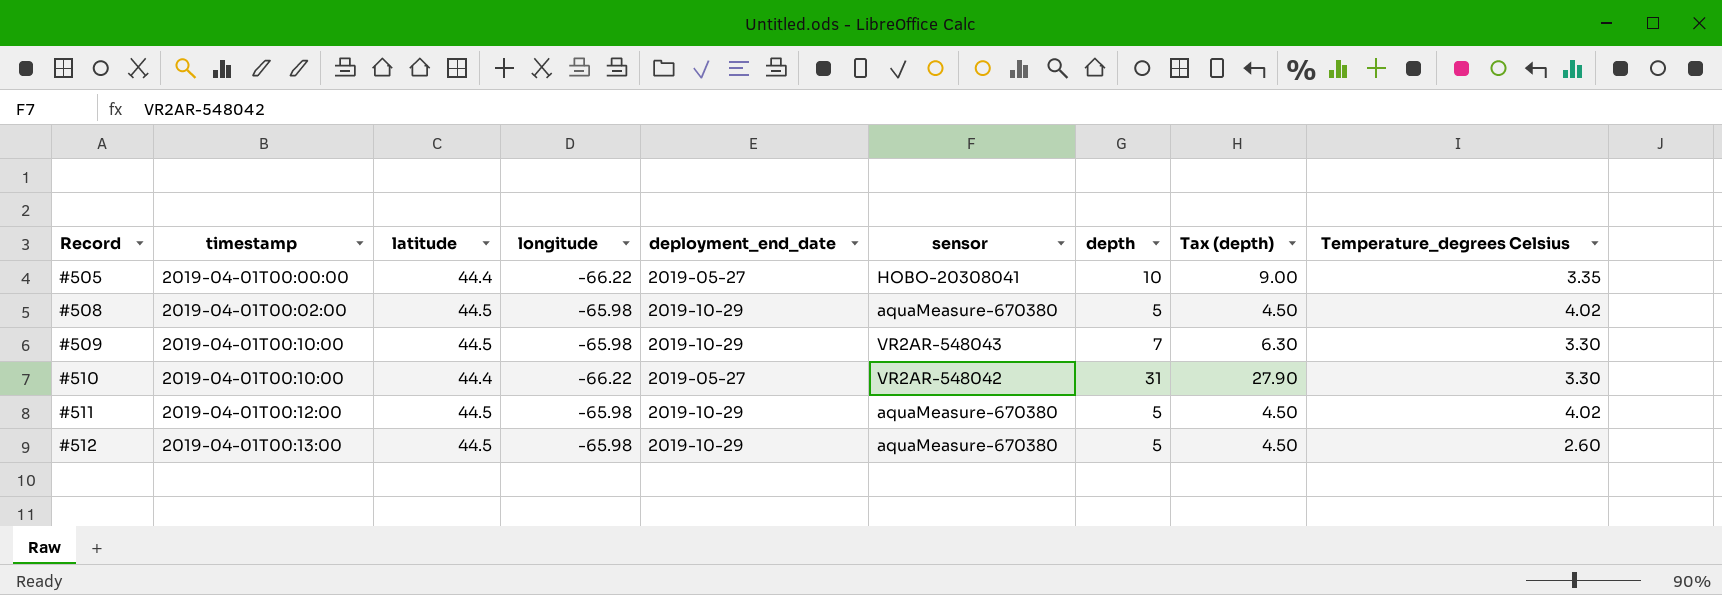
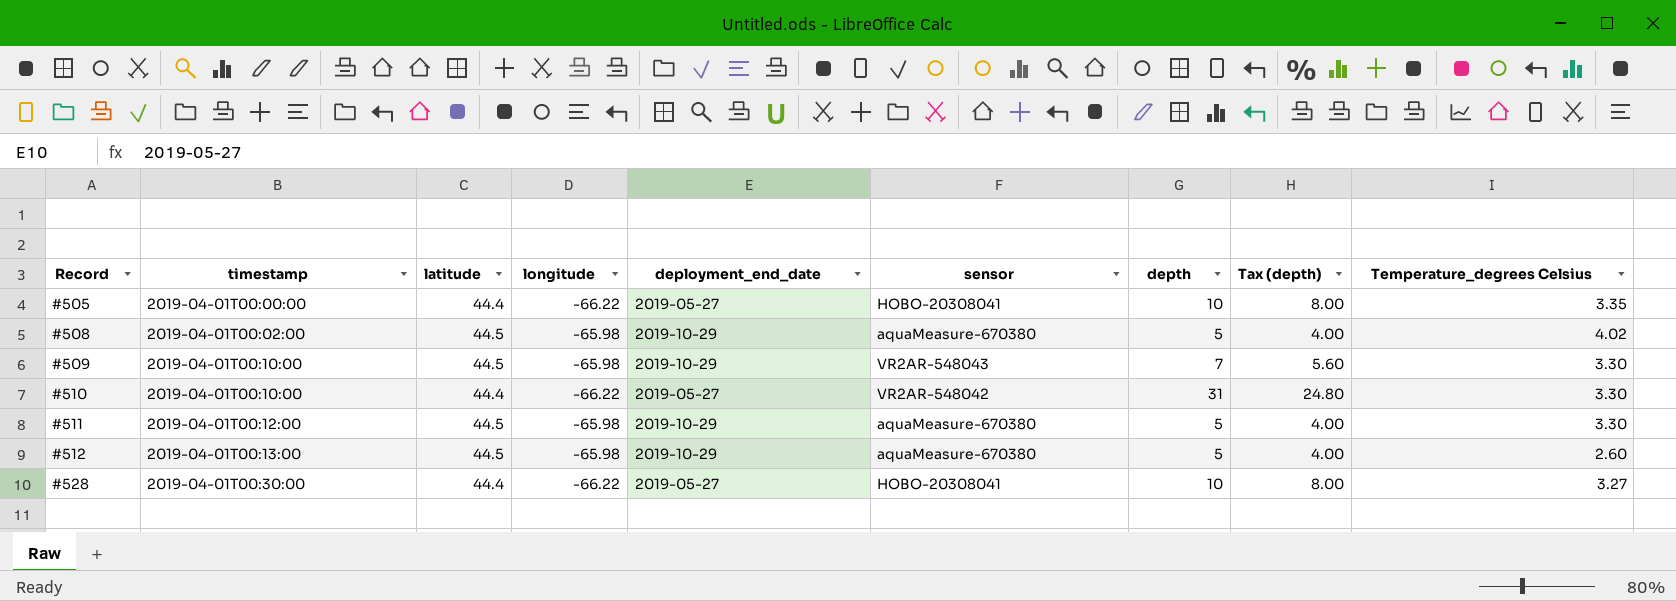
column Tax (depth) | formula: [depth] * 0.9 -> [depth] * 0.8
#511 | Temperature_degrees Celsius: 4.02 -> 3.30
row #528: none -> 2019-04-01T00:30:00 | 44.4 | -66.22 | 2019-05-27 | HOBO-20308041 | 10 | 8.00 | 3.27

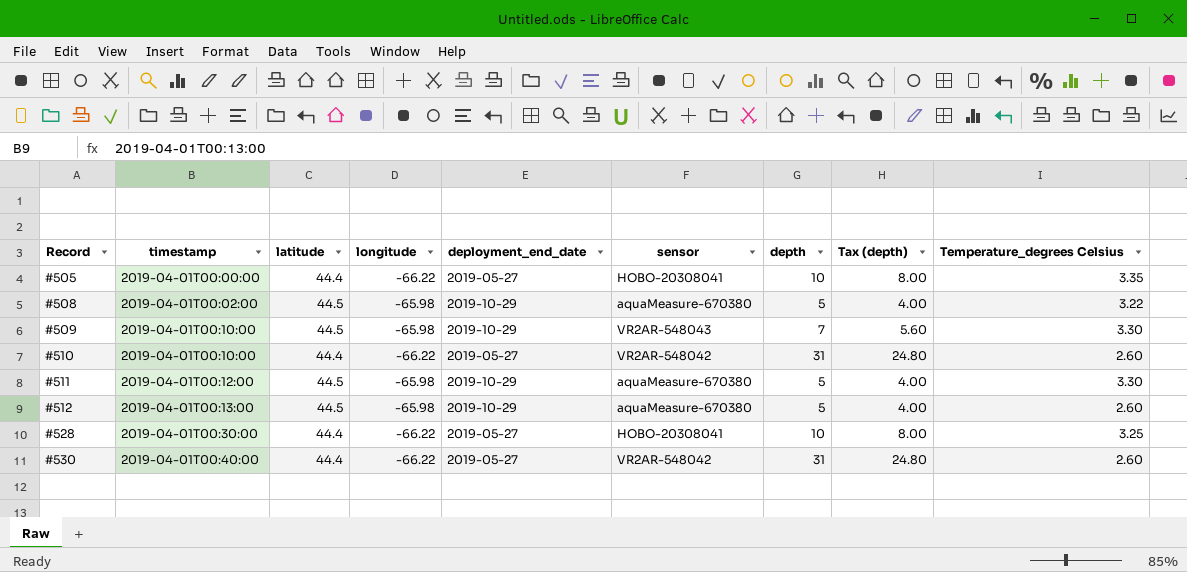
#508 | Temperature_degrees Celsius: 4.02 -> 3.22
#510 | Temperature_degrees Celsius: 3.30 -> 2.60
#528 | Temperature_degrees Celsius: 3.27 -> 3.25
row #530: none -> 2019-04-01T00:40:00 | 44.4 | -66.22 | 2019-05-27 | VR2AR-548042 | 31 | 24.80 | 2.60

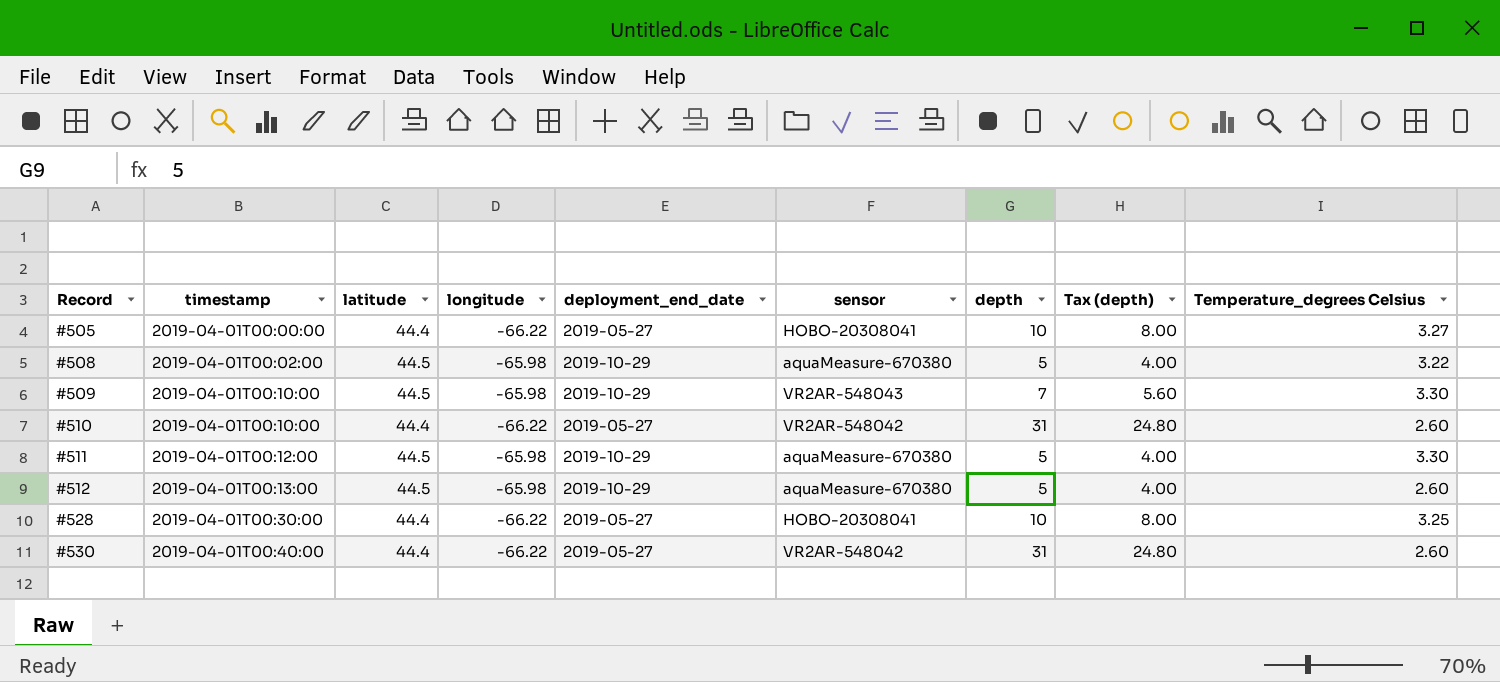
#505 | Temperature_degrees Celsius: 3.35 -> 3.27

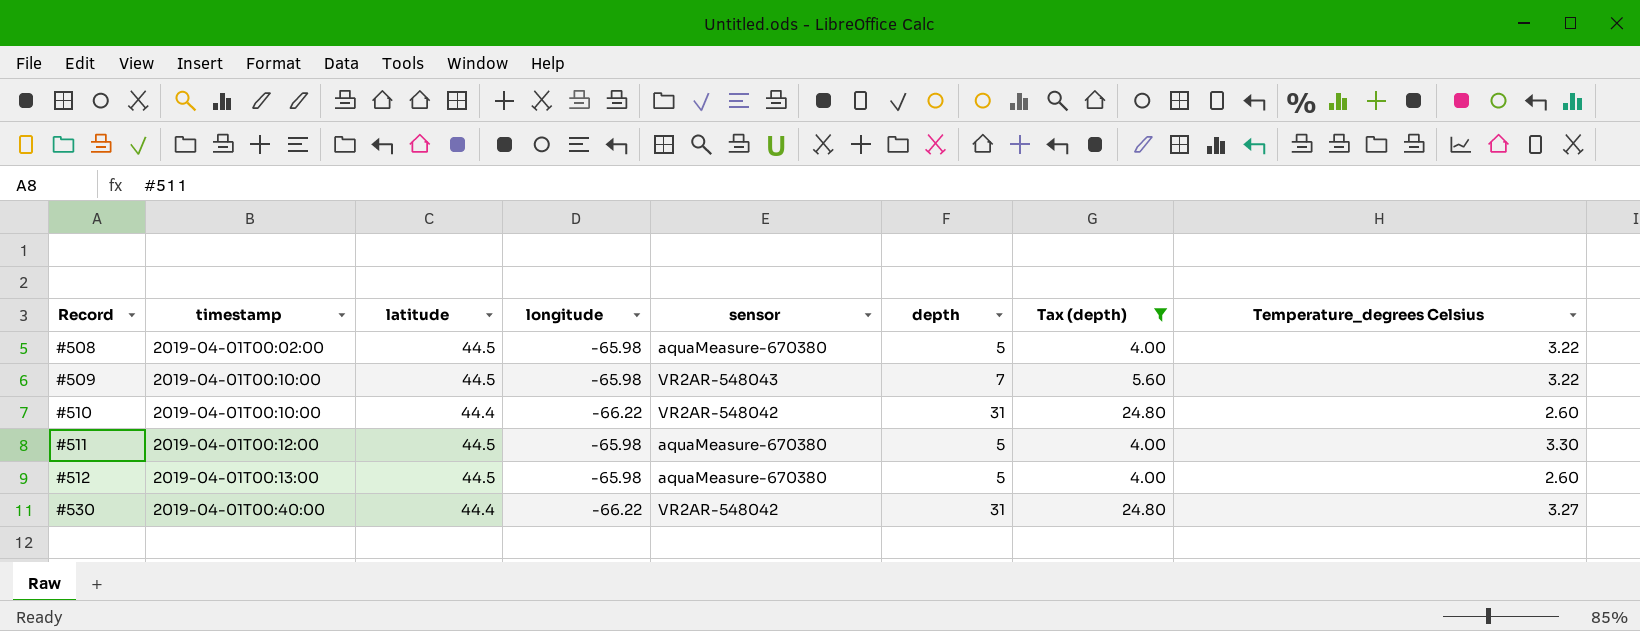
filter: none -> Tax (depth) != 8.00
column deployment_end_date | position: 5 -> none
#509 | Temperature_degrees Celsius: 3.30 -> 3.22
#530 | Temperature_degrees Celsius: 2.60 -> 3.27

